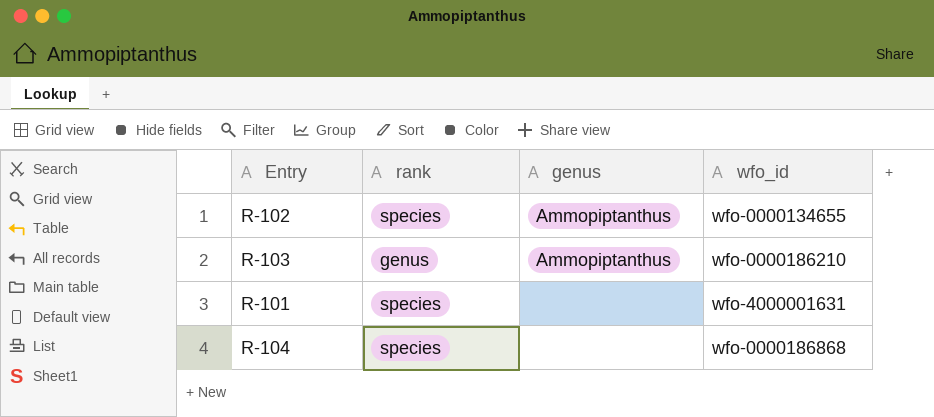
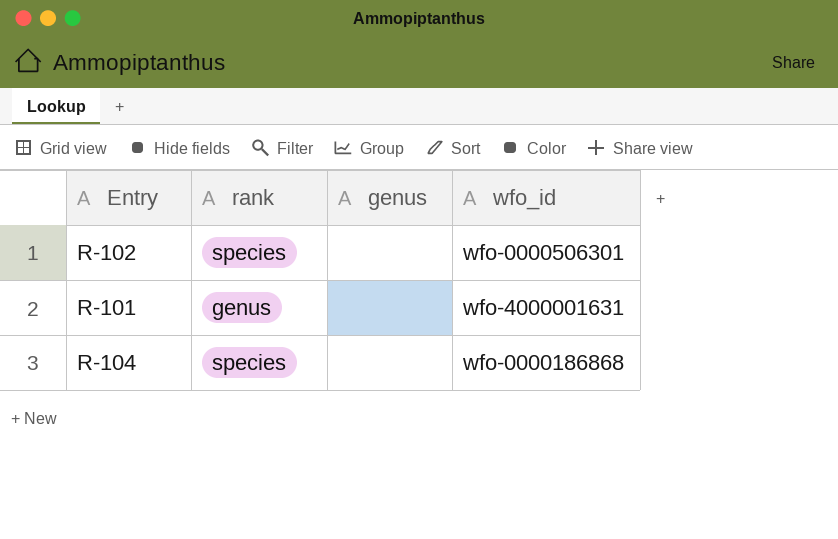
row R-103: genus | Ammopiptanthus | wfo-0000186210 -> none
R-102 | genus: Ammopiptanthus -> none
R-102 | wfo_id: wfo-0000134655 -> wfo-0000506301
R-101 | rank: species -> genus

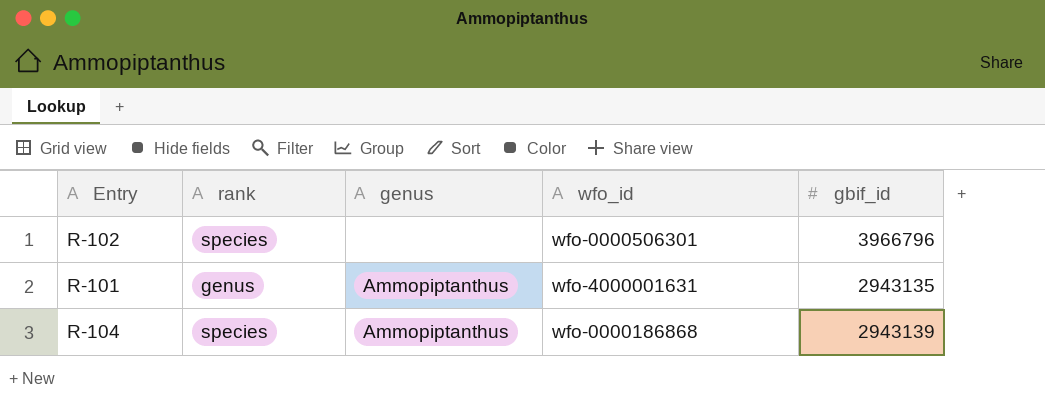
column gbif_id | position: none -> 5
R-101 | genus: none -> Ammopiptanthus
R-104 | genus: none -> Ammopiptanthus

